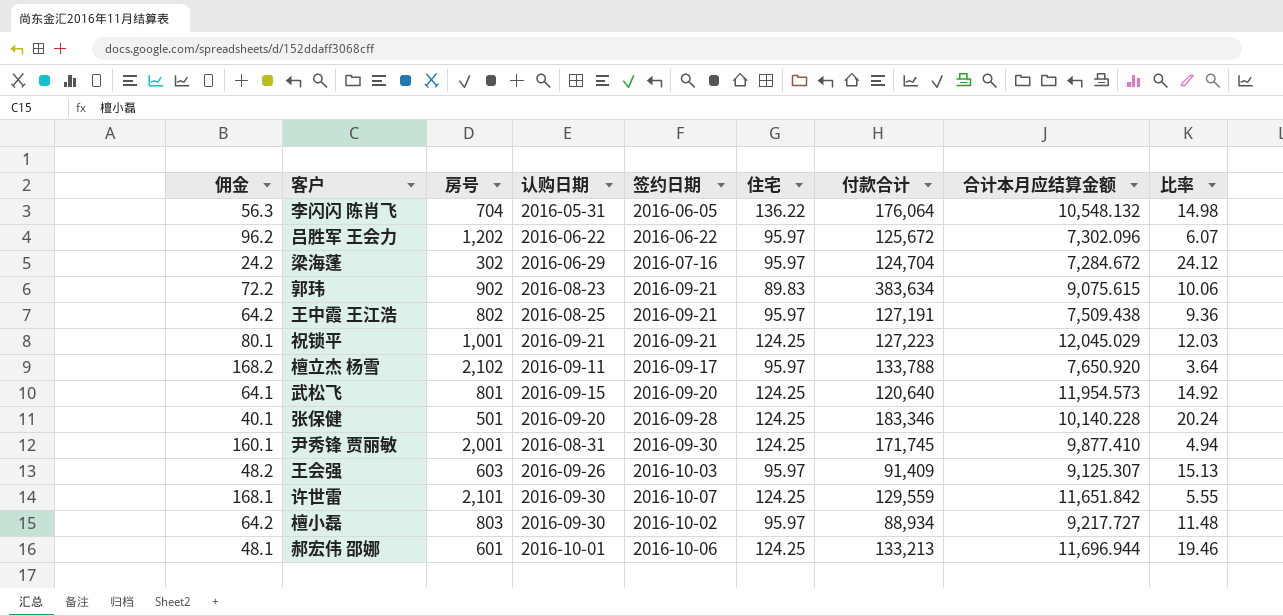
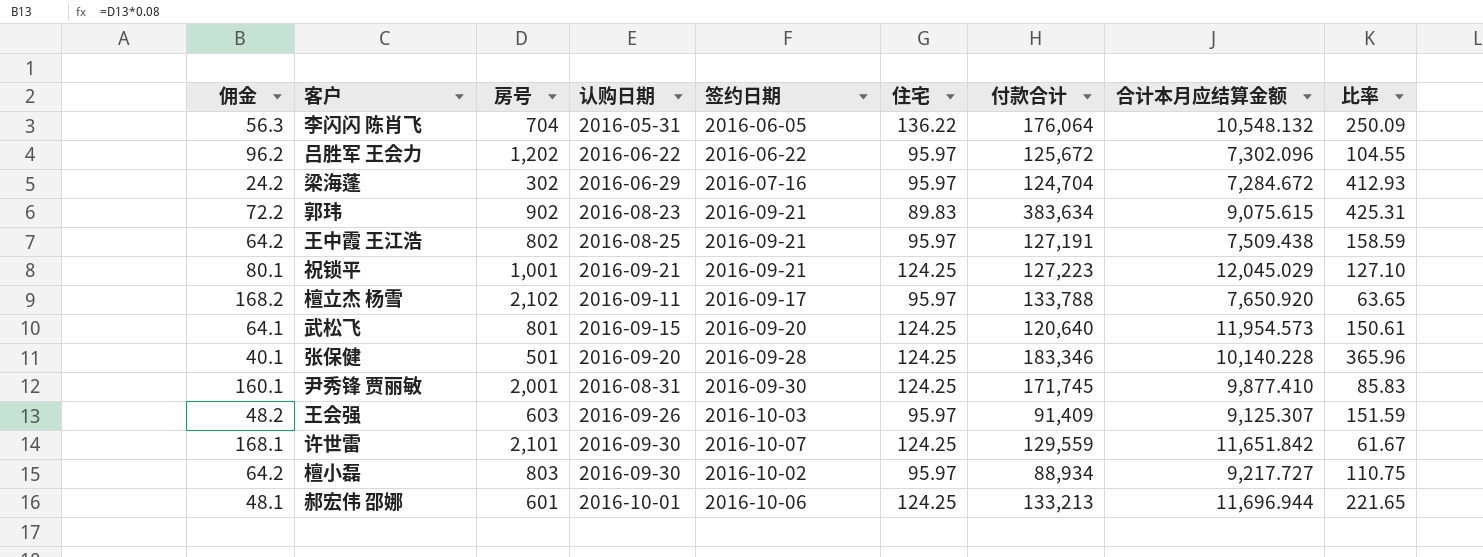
column 比率 | formula: [合计本月应结算金额] / [房号] -> [付款合计] / [房号]

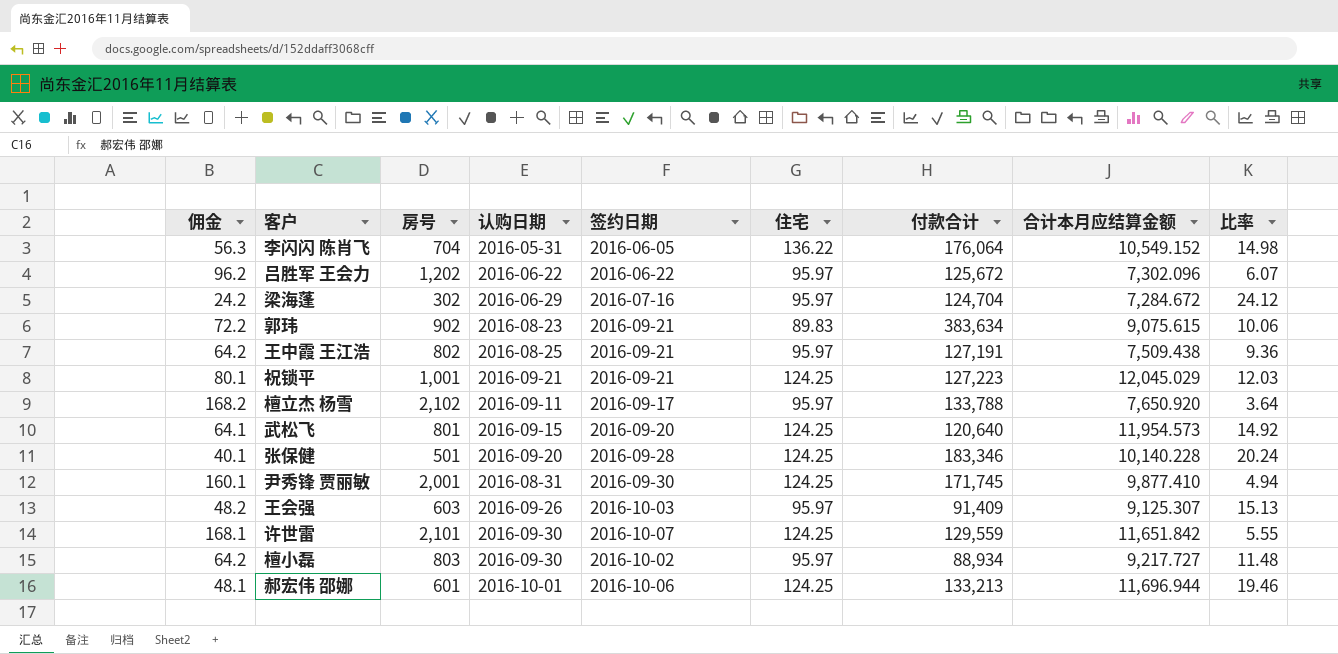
column 比率 | formula: [付款合计] / [房号] -> [合计本月应结算金额] / [房号]
李闪闪 陈肖飞 | 合计本月应结算金额: 10,548.132 -> 10,549.152

